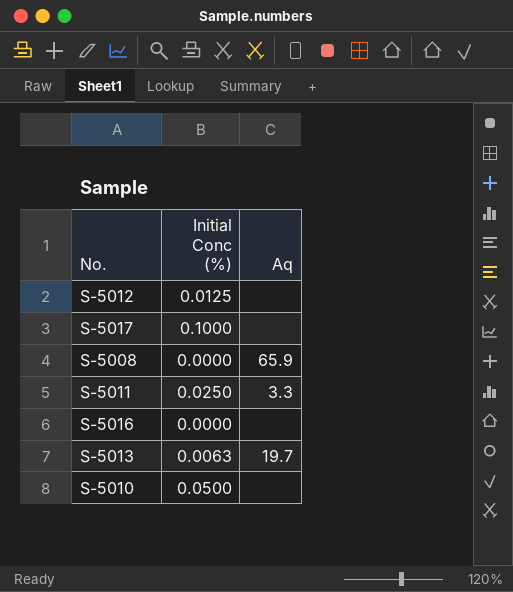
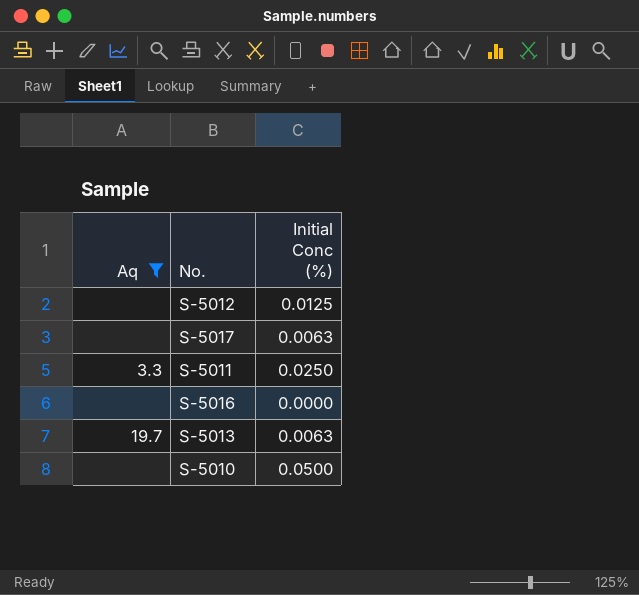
filter: none -> Aq != 65.9
column Aq | position: 3 -> 1
S-5017 | Initial Conc (%): 0.1000 -> 0.0063

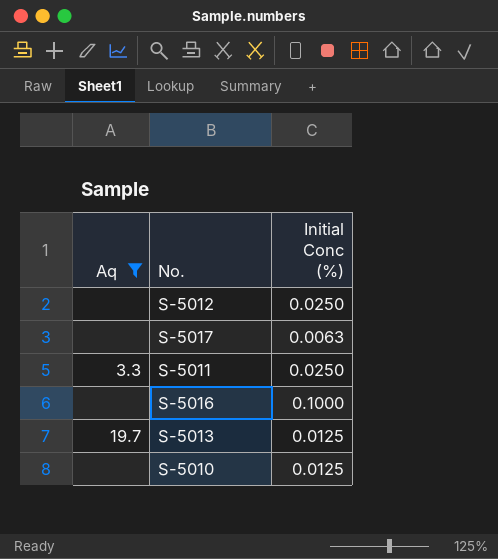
S-5012 | Initial Conc (%): 0.0125 -> 0.0250
S-5016 | Initial Conc (%): 0.0000 -> 0.1000
S-5013 | Initial Conc (%): 0.0063 -> 0.0125
S-5010 | Initial Conc (%): 0.0500 -> 0.0125

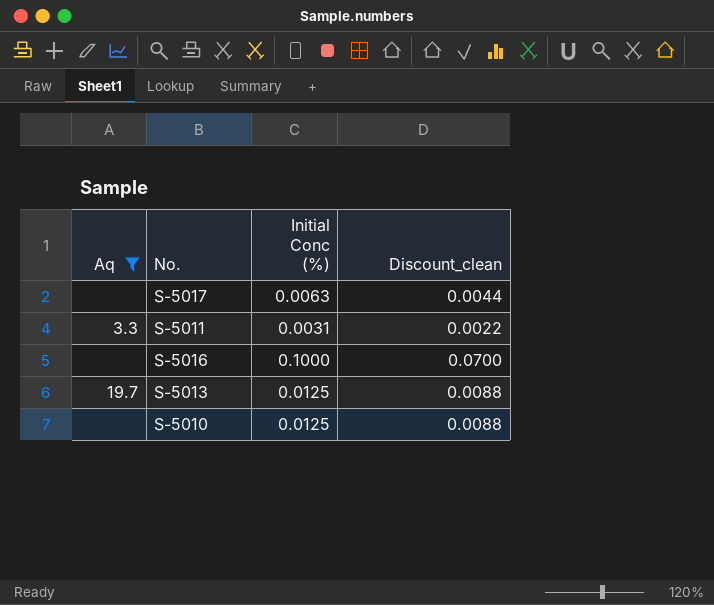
column Discount_clean | formula: none -> [Initial Conc (%)] * 0.7
row S-5012: none | 0.0250 -> none
S-5011 | Initial Conc (%): 0.0250 -> 0.0031

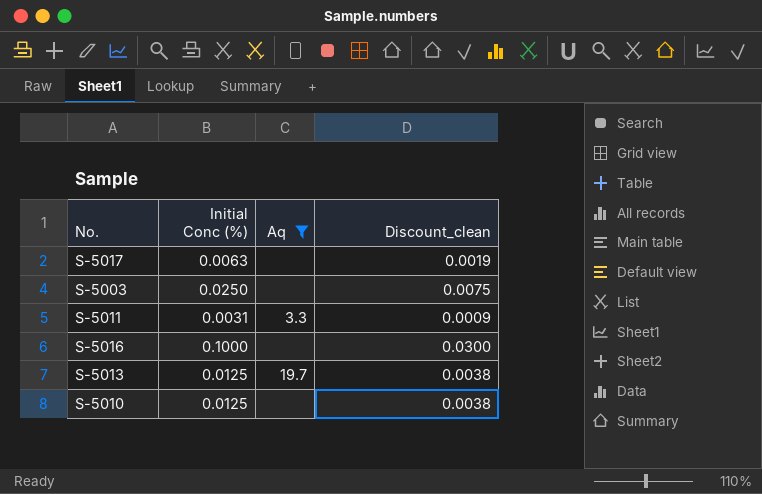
column Aq | position: 1 -> 3
column Discount_clean | formula: [Initial Conc (%)] * 0.7 -> [Initial Conc (%)] * 0.3
row S-5003: none -> 0.0250 | none | 0.0075

